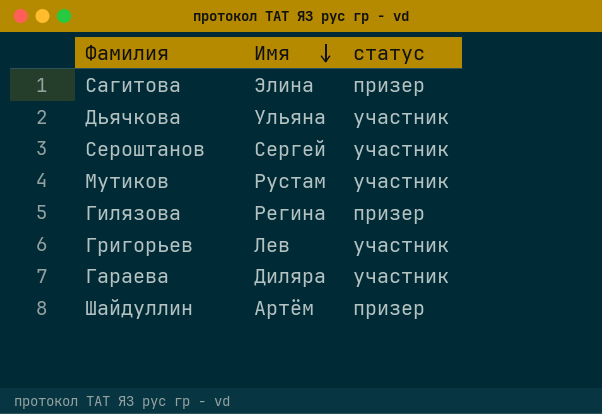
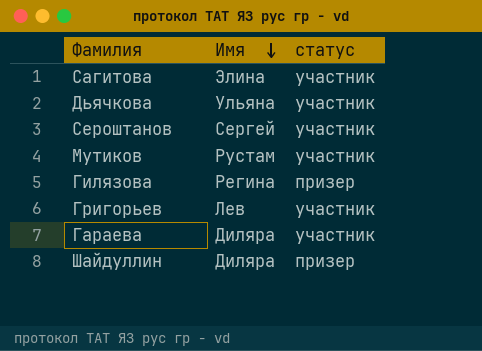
Сагитова | статус: призер -> участник
Шайдуллин | Имя: Артём -> Диляра

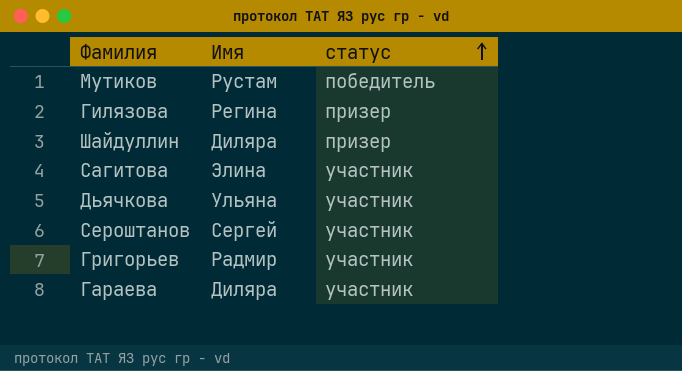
row order: Имя descending -> статус ascending
Мутиков | статус: участник -> победитель
Григорьев | Имя: Лев -> Радмир

